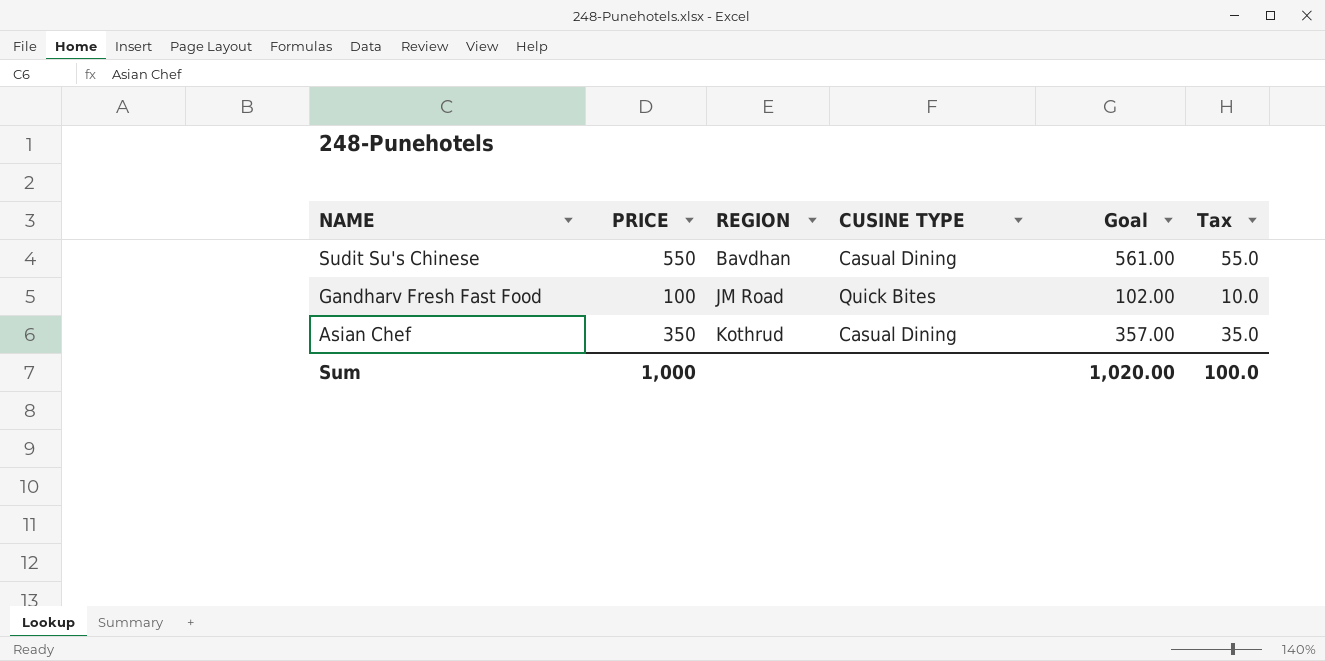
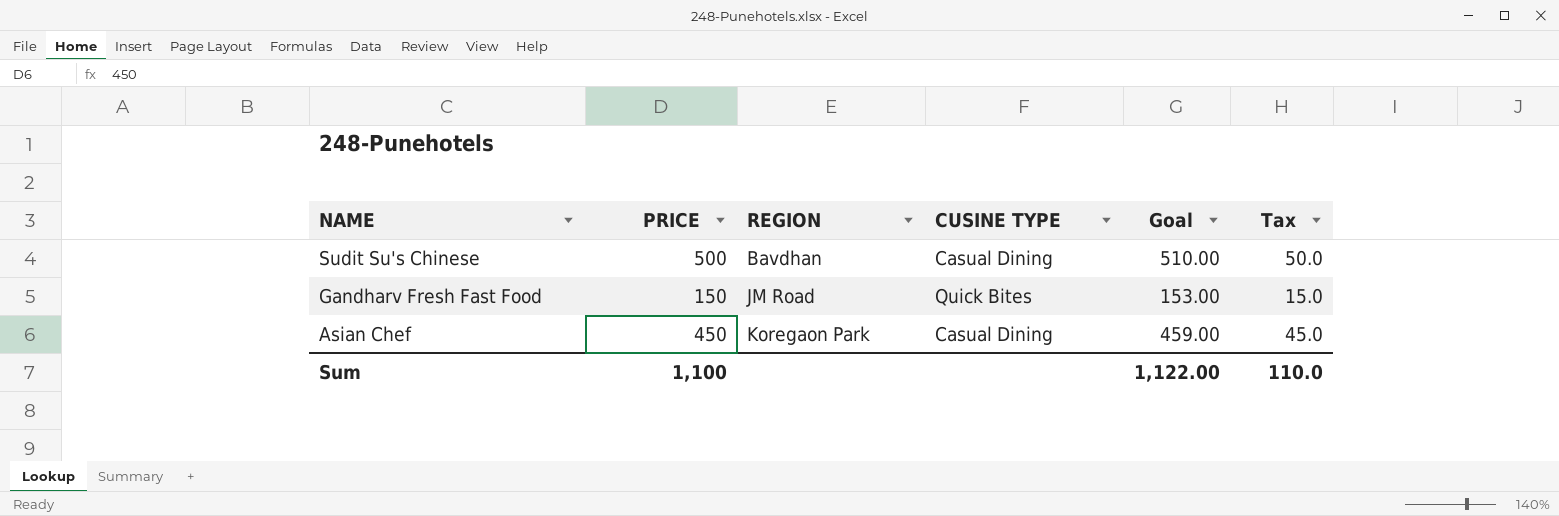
Sudit Su's Chinese | PRICE: 550 -> 500
Sudit Su's Chinese | Goal: 561.00 -> 510.00
Sudit Su's Chinese | Tax: 55.0 -> 50.0
Gandharv Fresh Fast Food | PRICE: 100 -> 150
Gandharv Fresh Fast Food | Goal: 102.00 -> 153.00
Gandharv Fresh Fast Food | Tax: 10.0 -> 15.0
Asian Chef | PRICE: 350 -> 450
Asian Chef | REGION: Kothrud -> Koregaon Park
Asian Chef | Goal: 357.00 -> 459.00
Asian Chef | Tax: 35.0 -> 45.0
Sum | PRICE: 1,000 -> 1,100
Sum | Goal: 1,020.00 -> 1,122.00
Sum | Tax: 100.0 -> 110.0

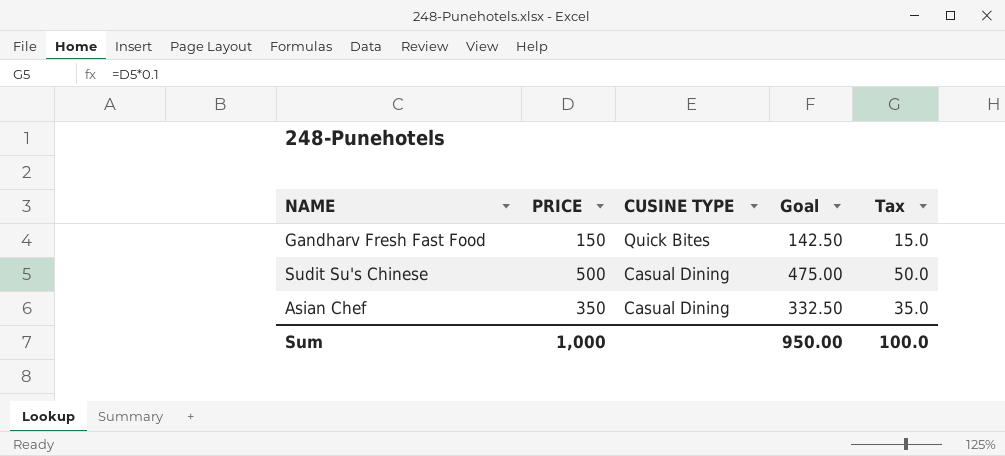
row order: NAME descending -> CUSINE TYPE descending
column REGION | position: 3 -> none
column Goal | formula: [PRICE] * 1.02 -> [PRICE] * 0.95
Asian Chef | PRICE: 450 -> 350
Asian Chef | Tax: 45.0 -> 35.0
Sum | PRICE: 1,100 -> 1,000
Sum | Goal: 1,122.00 -> 950.00
Sum | Tax: 110.0 -> 100.0

